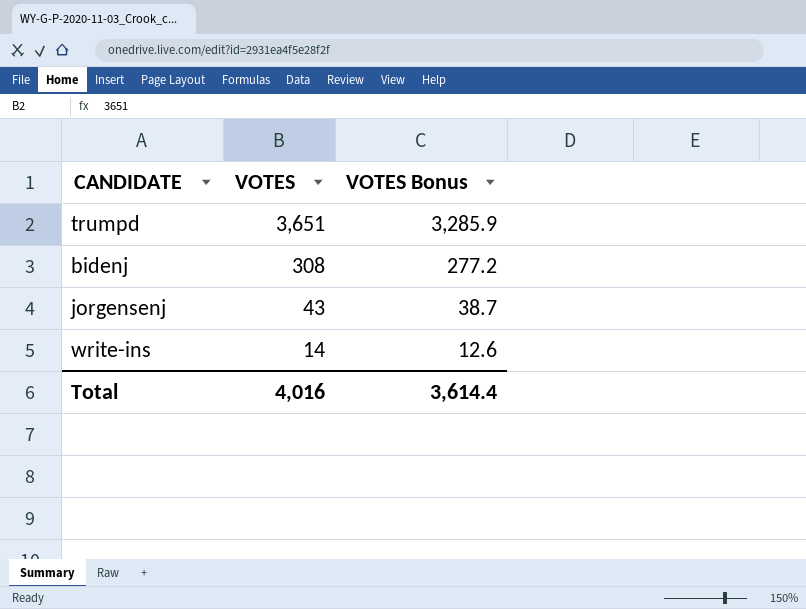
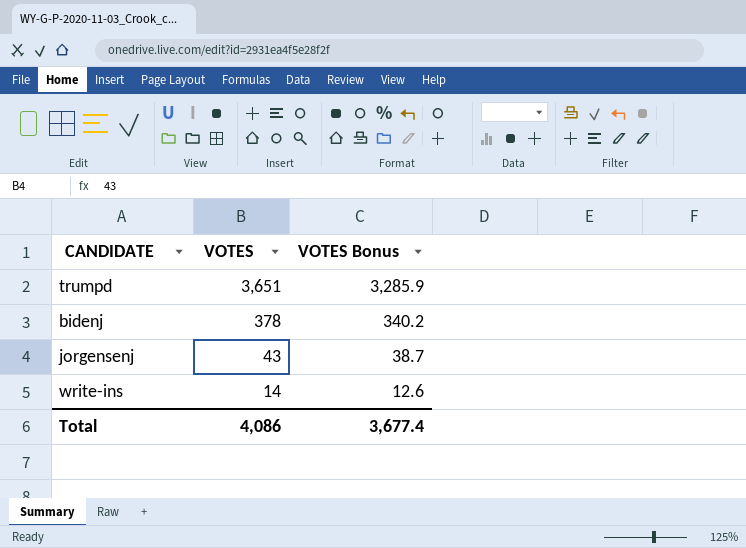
bidenj | VOTES: 308 -> 378
bidenj | VOTES Bonus: 277.2 -> 340.2
Total | VOTES: 4,016 -> 4,086
Total | VOTES Bonus: 3,614.4 -> 3,677.4

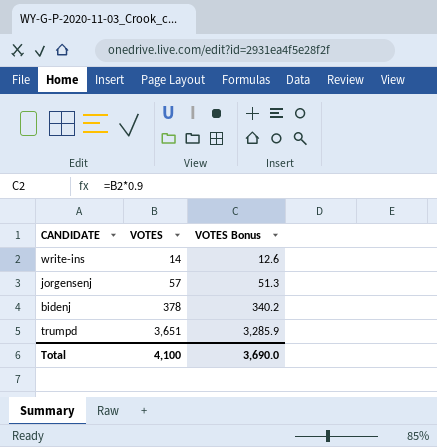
row order: VOTES descending -> VOTES ascending
jorgensenj | VOTES: 43 -> 57
jorgensenj | VOTES Bonus: 38.7 -> 51.3
Total | VOTES: 4,086 -> 4,100
Total | VOTES Bonus: 3,677.4 -> 3,690.0

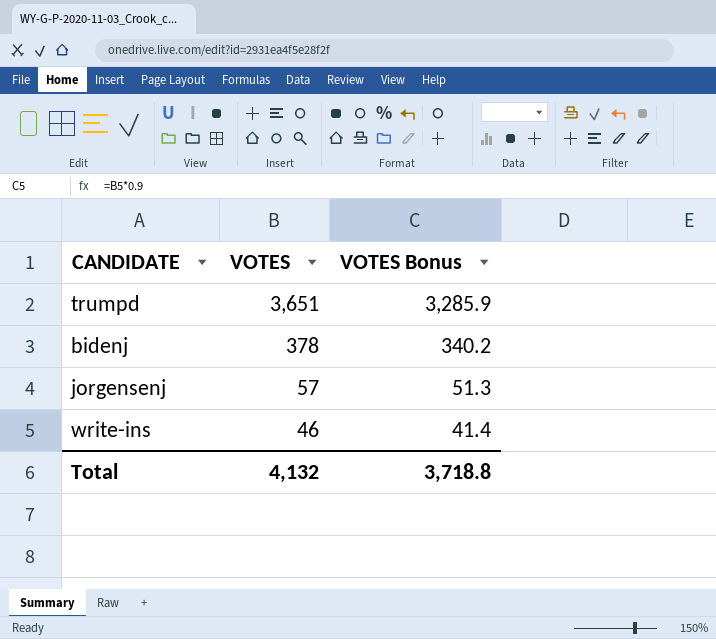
row order: VOTES ascending -> VOTES descending
write-ins | VOTES: 14 -> 46
write-ins | VOTES Bonus: 12.6 -> 41.4
Total | VOTES: 4,100 -> 4,132
Total | VOTES Bonus: 3,690.0 -> 3,718.8

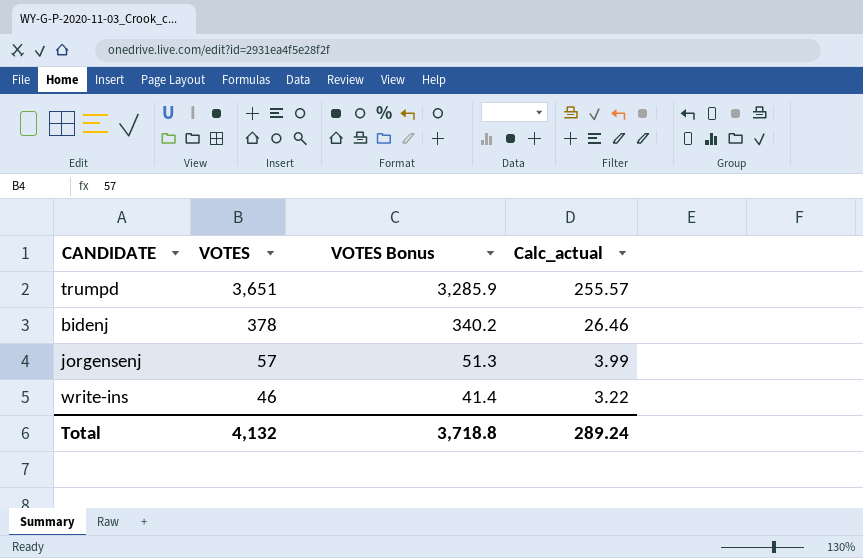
column Calc_actual | formula: none -> [VOTES] * 0.07

